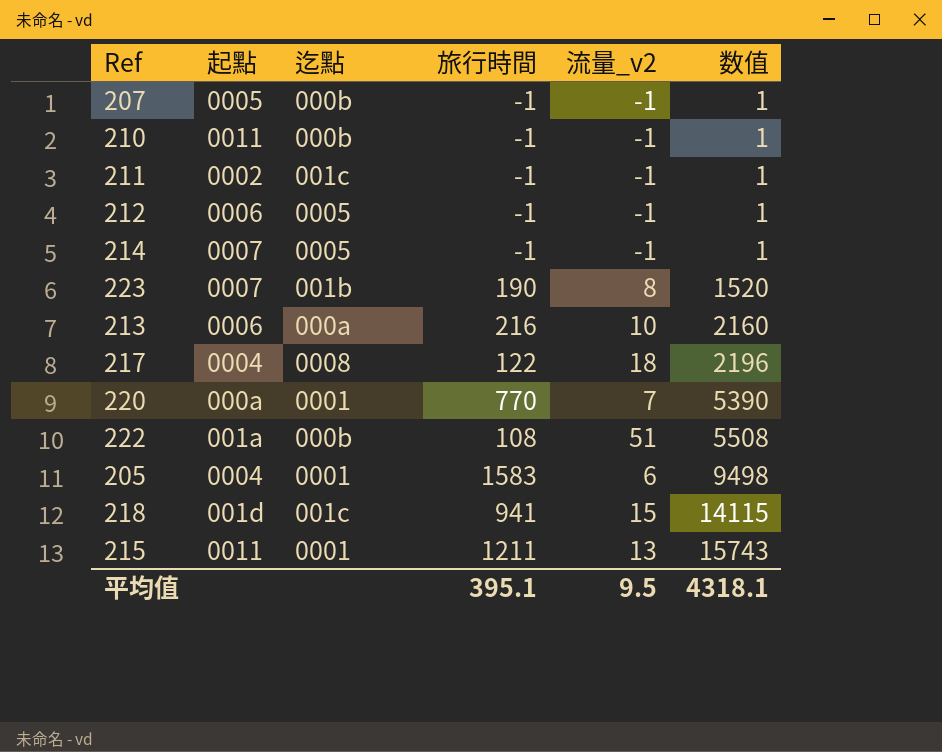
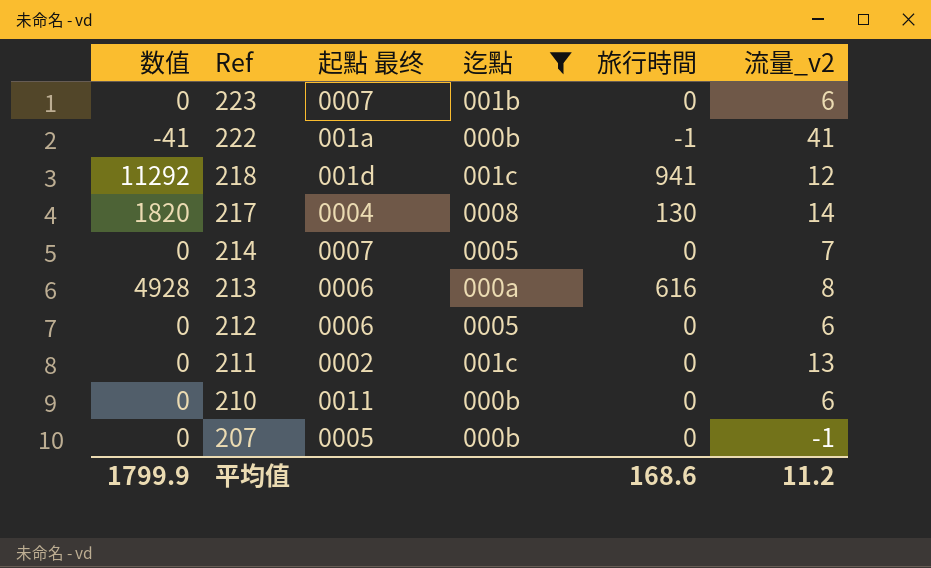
filter: none -> 迄點 != 0001
row order: 数值 ascending -> Ref descending
column 数值 | position: 6 -> 1
column name: 起點 -> 起點 最终
223 | 数值: 1520 -> 0
223 | 旅行時間: 190 -> 0
223 | 流量_v2: 8 -> 6
222 | 数值: 5508 -> -41
222 | 旅行時間: 108 -> -1
222 | 流量_v2: 51 -> 41
218 | 数值: 14115 -> 11292
218 | 流量_v2: 15 -> 12
217 | 数值: 2196 -> 1820
217 | 旅行時間: 122 -> 130
217 | 流量_v2: 18 -> 14
214 | 数值: 1 -> 0
214 | 旅行時間: -1 -> 0
214 | 流量_v2: -1 -> 7
213 | 数值: 2160 -> 4928
213 | 旅行時間: 216 -> 616
213 | 流量_v2: 10 -> 8
212 | 数值: 1 -> 0
212 | 旅行時間: -1 -> 0
212 | 流量_v2: -1 -> 6
211 | 数值: 1 -> 0
211 | 旅行時間: -1 -> 0
211 | 流量_v2: -1 -> 13
210 | 数值: 1 -> 0
210 | 旅行時間: -1 -> 0
210 | 流量_v2: -1 -> 6
207 | 数值: 1 -> 0
207 | 旅行時間: -1 -> 0
平均值 | 数值: 4318.1 -> 1799.9
平均值 | 旅行時間: 395.1 -> 168.6
平均值 | 流量_v2: 9.5 -> 11.2

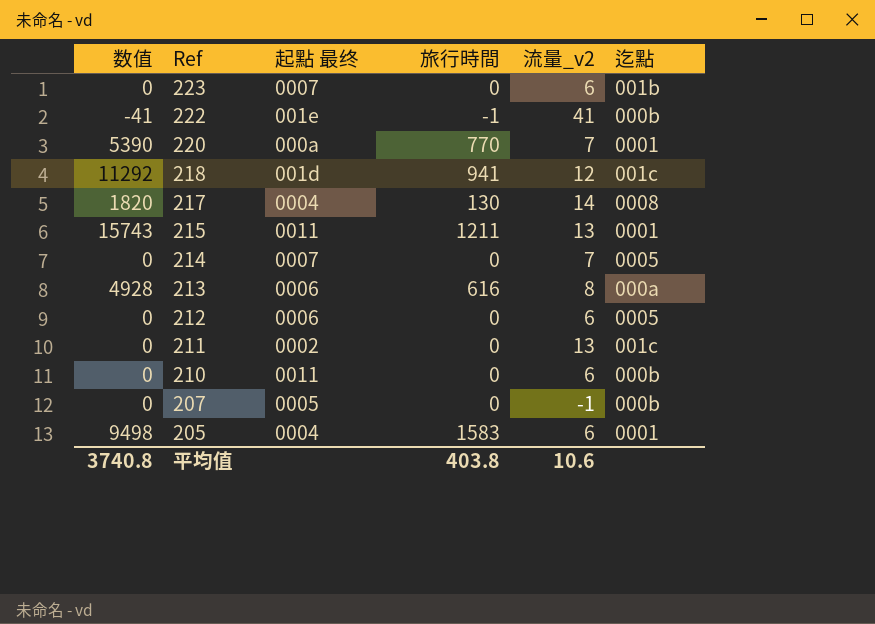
filter: 迄點 != 0001 -> none
column 迄點 | position: 4 -> 6
222 | 起點 最终: 001a -> 001e
平均值 | 数值: 1799.9 -> 3740.8
平均值 | 旅行時間: 168.6 -> 403.8
平均值 | 流量_v2: 11.2 -> 10.6

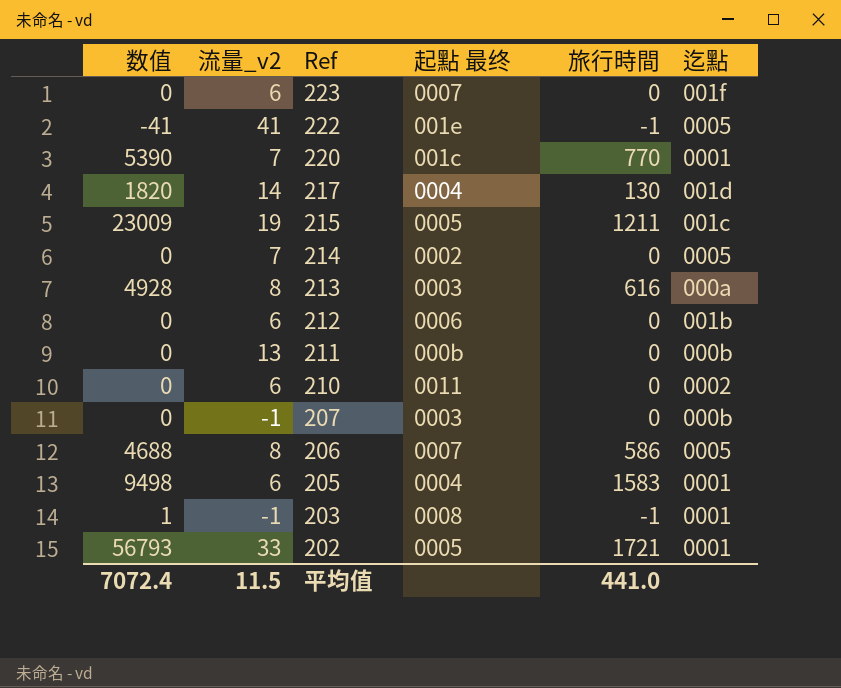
column 流量_v2 | position: 5 -> 2
row 218: 11292 | 001d | 941 | 12 | 001c -> none
223 | 迄點: 001b -> 001f
222 | 迄點: 000b -> 0005
220 | 起點 最终: 000a -> 001c
217 | 迄點: 0008 -> 001d
215 | 数值: 15743 -> 23009
215 | 流量_v2: 13 -> 19
215 | 起點 最终: 0011 -> 0005
215 | 迄點: 0001 -> 001c
214 | 起點 最终: 0007 -> 0002
213 | 起點 最终: 0006 -> 0003
212 | 迄點: 0005 -> 001b
211 | 起點 最终: 0002 -> 000b
211 | 迄點: 001c -> 000b
210 | 迄點: 000b -> 0002
207 | 起點 最终: 0005 -> 0003
row 206: none -> 4688 | 8 | 0007 | 586 | 0005
row 203: none -> 1 | -1 | 0008 | -1 | 0001
row 202: none -> 56793 | 33 | 0005 | 1721 | 0001
平均值 | 数值: 3740.8 -> 7072.4
平均值 | 流量_v2: 10.6 -> 11.5
平均值 | 旅行時間: 403.8 -> 441.0

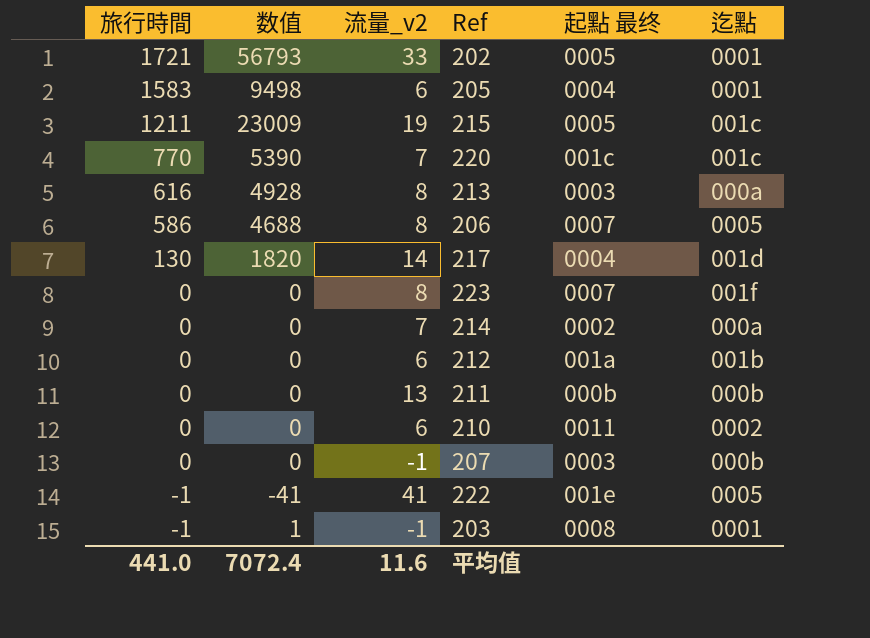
row order: Ref descending -> 旅行時間 descending
column 旅行時間 | position: 5 -> 1
220 | 迄點: 0001 -> 001c
223 | 流量_v2: 6 -> 8
214 | 迄點: 0005 -> 000a
212 | 起點 最终: 0006 -> 001a
平均值 | 流量_v2: 11.5 -> 11.6

